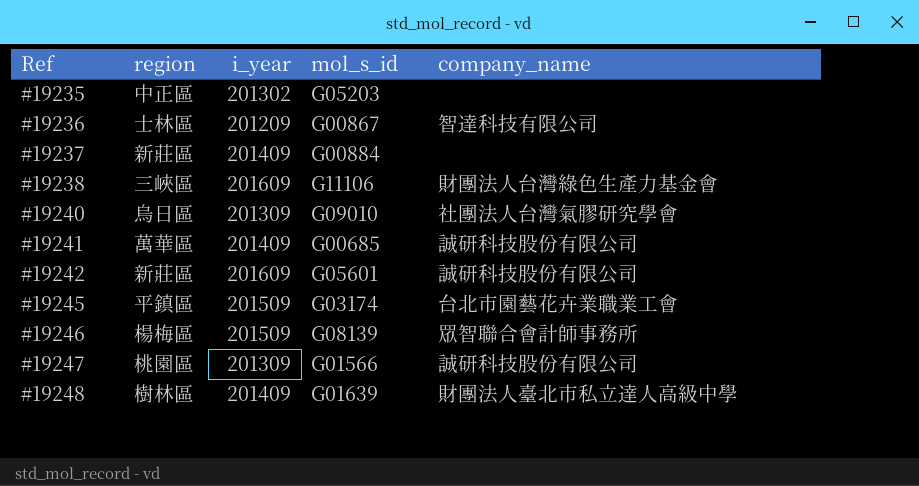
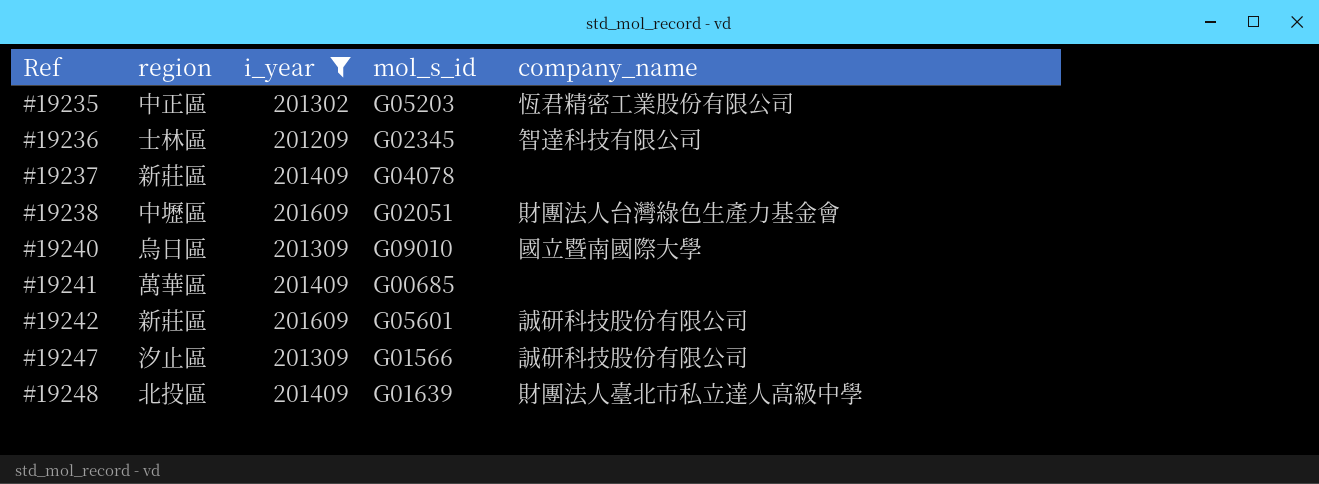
filter: none -> i_year != 201509
#19235 | company_name: none -> 恆君精密工業股份有限公司
#19236 | mol_s_id: G00867 -> G02345
#19237 | mol_s_id: G00884 -> G04078
#19238 | region: 三峽區 -> 中壢區
#19238 | mol_s_id: G11106 -> G02051
#19240 | company_name: 社團法人台灣氣膠研究學會 -> 國立暨南國際大學
#19241 | company_name: 誠研科技股份有限公司 -> none
#19247 | region: 桃園區 -> 汐止區
#19248 | region: 樹林區 -> 北投區

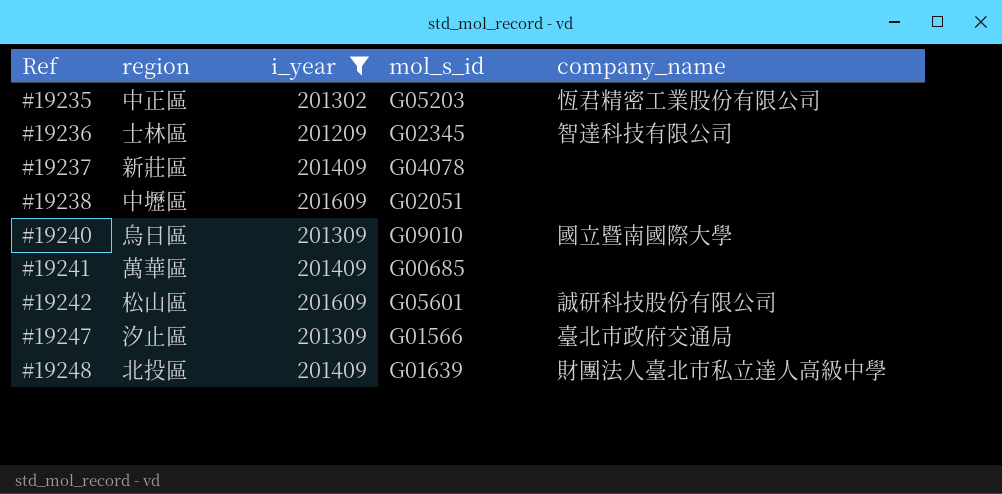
#19238 | company_name: 財團法人台灣綠色生產力基金會 -> none
#19242 | region: 新莊區 -> 松山區
#19247 | company_name: 誠研科技股份有限公司 -> 臺北市政府交通局

